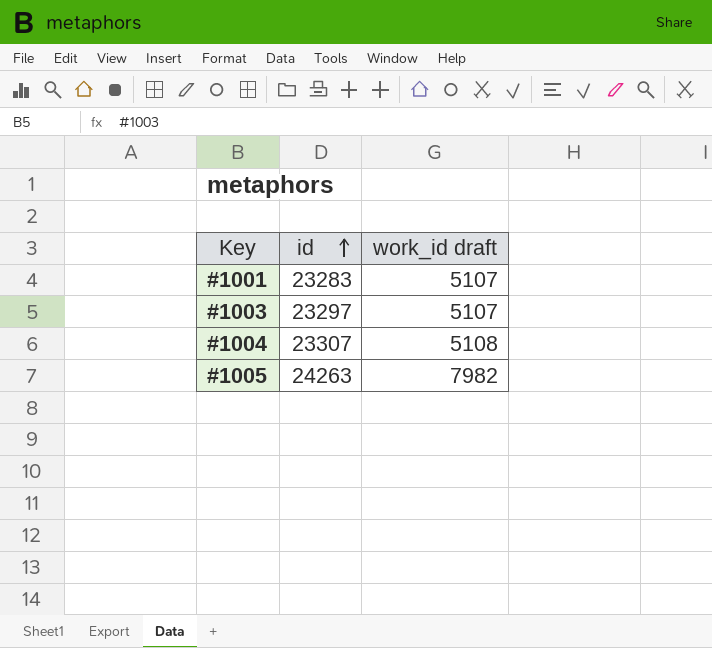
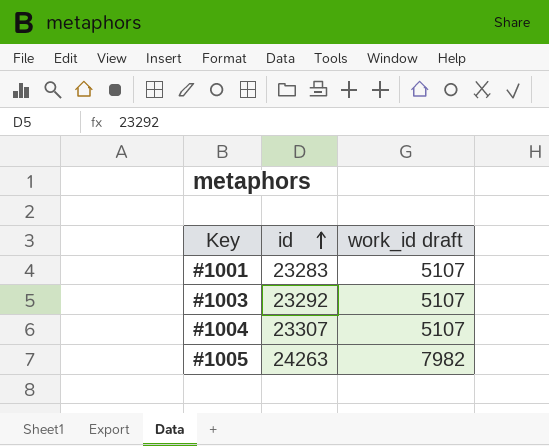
#1003 | id: 23297 -> 23292
#1004 | work_id draft: 5108 -> 5107

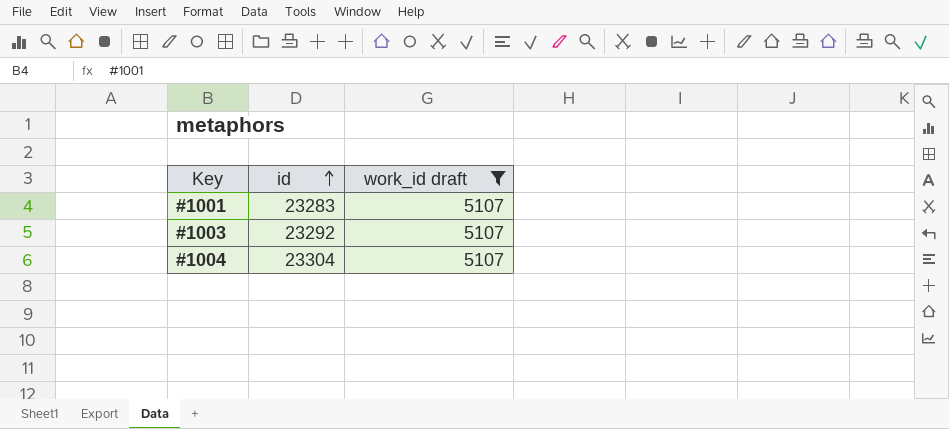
filter: none -> work_id draft = 5107
#1004 | id: 23307 -> 23304

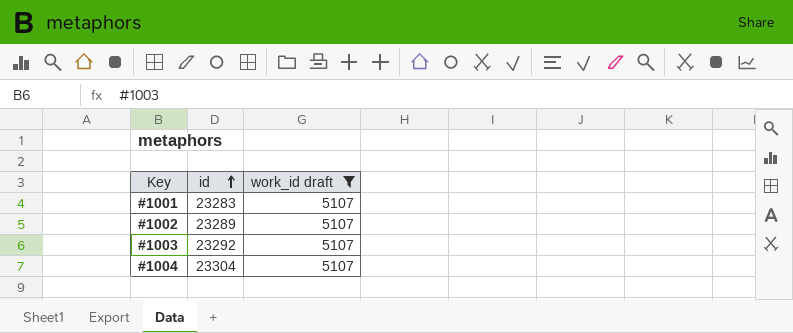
row #1002: none -> 23289 | 5107

